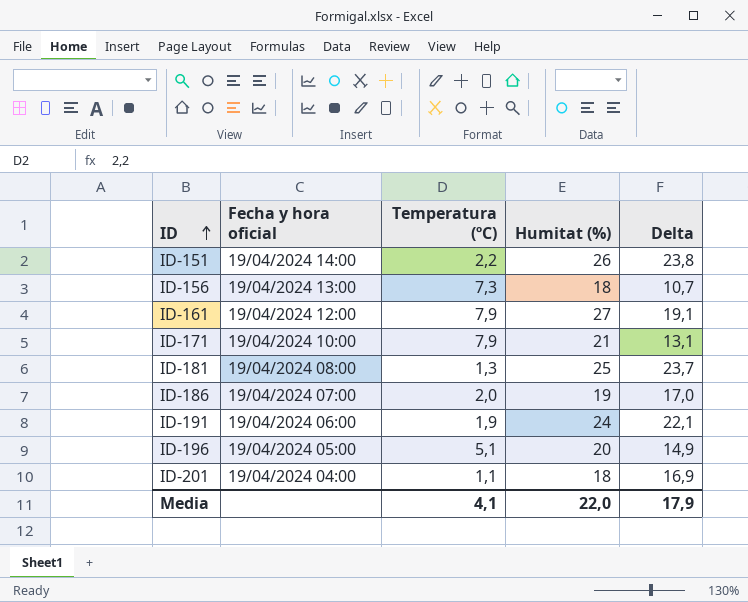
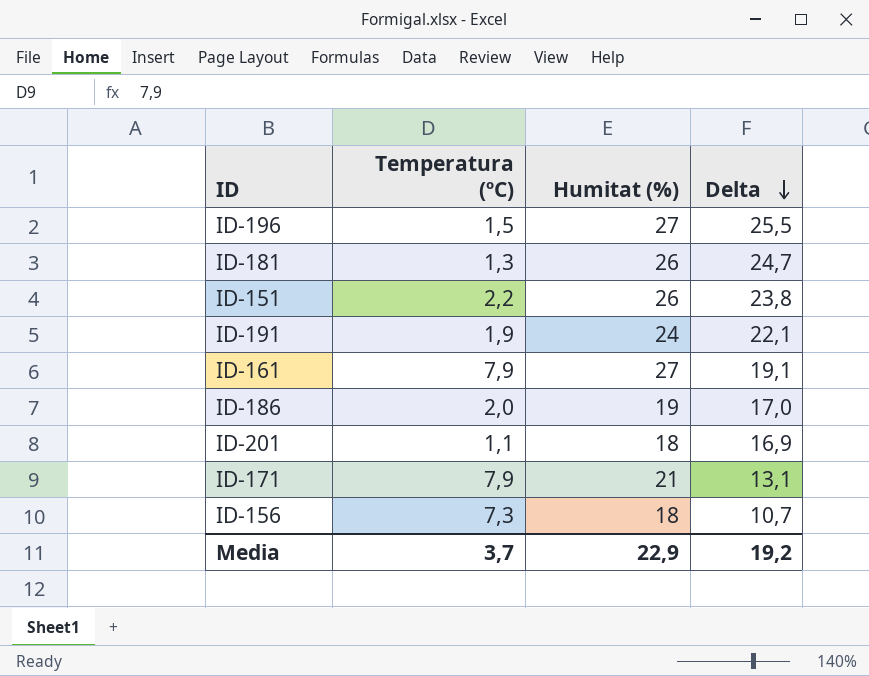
row order: ID ascending -> Delta descending
column Fecha y hora oficial | position: 2 -> none
ID-196 | Temperatura (ºC): 5,1 -> 1,5
ID-196 | Humitat (%): 20 -> 27
ID-196 | Delta: 14,9 -> 25,5
ID-181 | Humitat (%): 25 -> 26
ID-181 | Delta: 23,7 -> 24,7
Media | Temperatura (ºC): 4,1 -> 3,7
Media | Humitat (%): 22,0 -> 22,9
Media | Delta: 17,9 -> 19,2

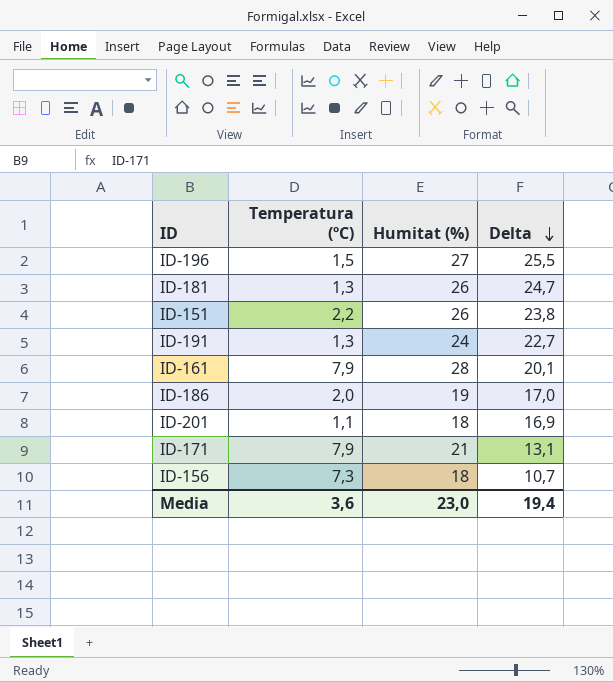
ID-191 | Temperatura (ºC): 1,9 -> 1,3
ID-191 | Delta: 22,1 -> 22,7
ID-161 | Humitat (%): 27 -> 28
ID-161 | Delta: 19,1 -> 20,1
Media | Temperatura (ºC): 3,7 -> 3,6
Media | Humitat (%): 22,9 -> 23,0
Media | Delta: 19,2 -> 19,4

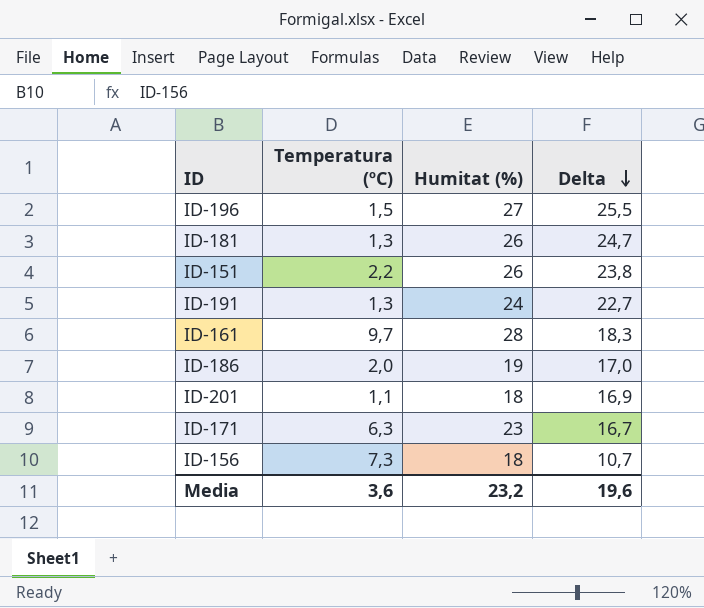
ID-161 | Temperatura (ºC): 7,9 -> 9,7
ID-161 | Delta: 20,1 -> 18,3
ID-171 | Temperatura (ºC): 7,9 -> 6,3
ID-171 | Humitat (%): 21 -> 23
ID-171 | Delta: 13,1 -> 16,7
Media | Humitat (%): 23,0 -> 23,2
Media | Delta: 19,4 -> 19,6

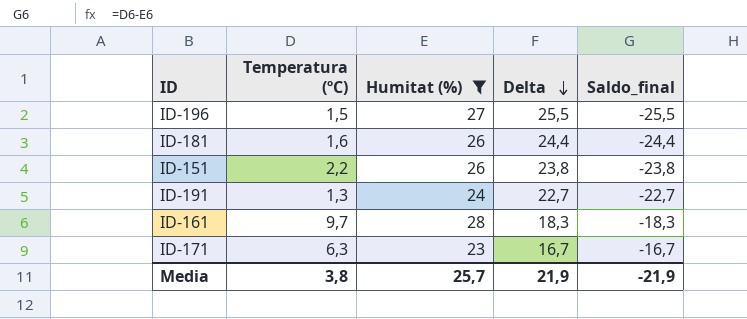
filter: none -> Humitat (%) >= 23
column Saldo_final | formula: none -> [Temperatura (ºC)] - [Humitat (%)]
ID-181 | Temperatura (ºC): 1,3 -> 1,6
ID-181 | Delta: 24,7 -> 24,4
Media | Temperatura (ºC): 3,6 -> 3,8
Media | Humitat (%): 23,2 -> 25,7
Media | Delta: 19,6 -> 21,9

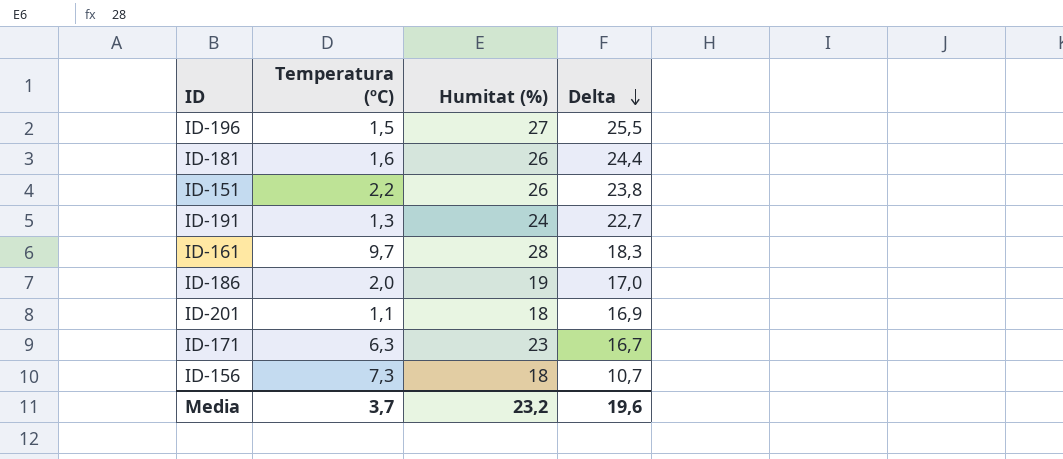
filter: Humitat (%) >= 23 -> none
column Saldo_final | formula: [Temperatura (ºC)] - [Humitat (%)] -> none
Media | Temperatura (ºC): 3,8 -> 3,7
Media | Humitat (%): 25,7 -> 23,2
Media | Delta: 21,9 -> 19,6

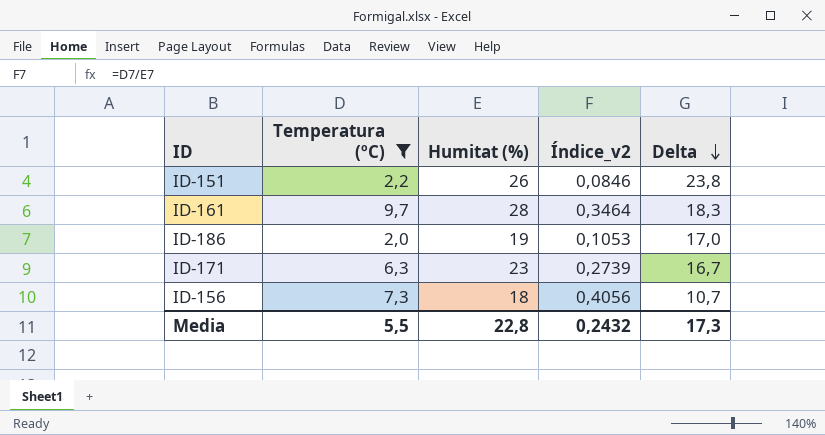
filter: none -> Temperatura (ºC) >= 2,0
column Índice_v2 | formula: none -> [Temperatura (ºC)] / [Humitat (%)]
Media | Temperatura (ºC): 3,7 -> 5,5
Media | Humitat (%): 23,2 -> 22,8
Media | Delta: 19,6 -> 17,3

